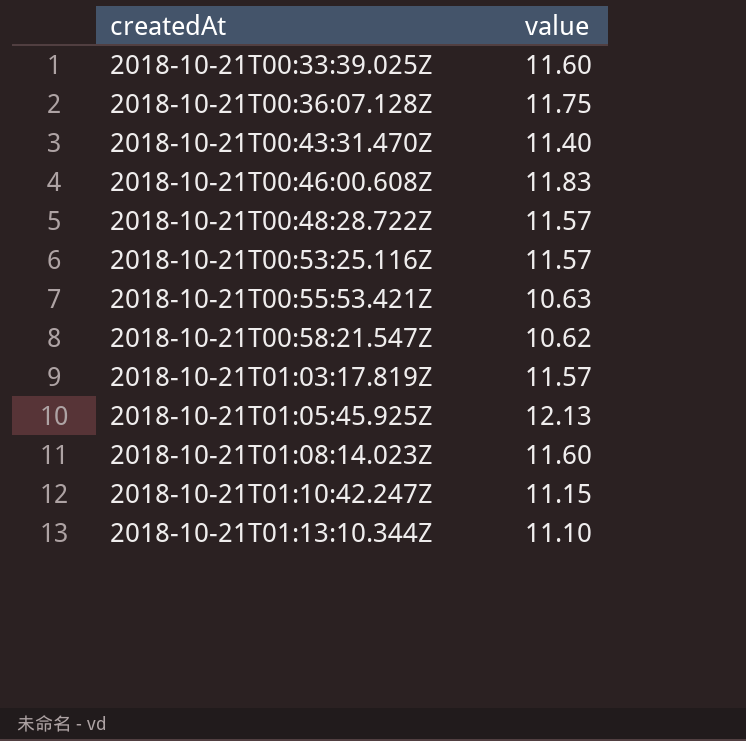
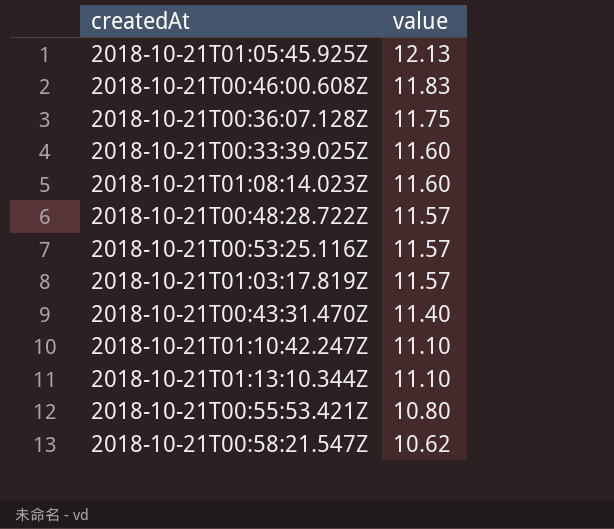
row order: createdAt ascending -> value descending
2018-10-21T01:10:42.247Z | value: 11.15 -> 11.10
2018-10-21T00:55:53.421Z | value: 10.63 -> 10.80

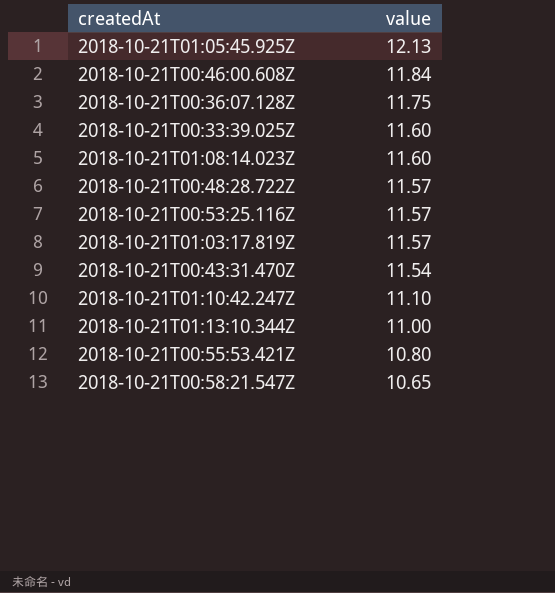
2018-10-21T00:46:00.608Z | value: 11.83 -> 11.84
2018-10-21T00:43:31.470Z | value: 11.40 -> 11.54
2018-10-21T01:13:10.344Z | value: 11.10 -> 11.00
2018-10-21T00:58:21.547Z | value: 10.62 -> 10.65

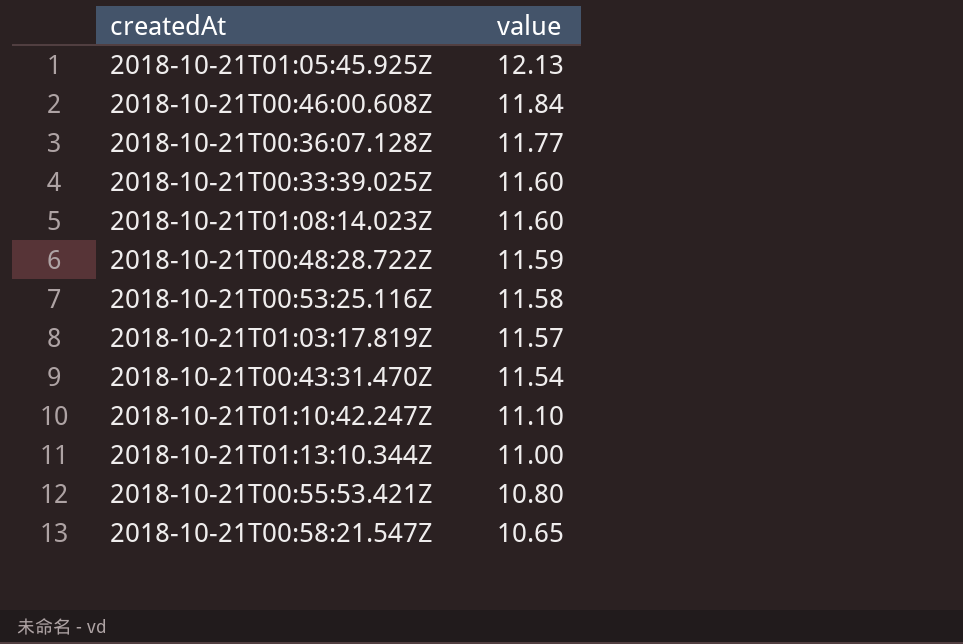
2018-10-21T00:36:07.128Z | value: 11.75 -> 11.77
2018-10-21T00:48:28.722Z | value: 11.57 -> 11.59
2018-10-21T00:53:25.116Z | value: 11.57 -> 11.58

